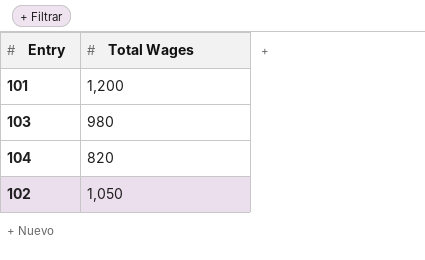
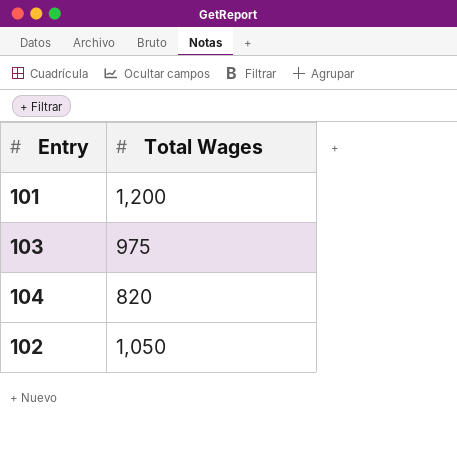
103 | Total Wages: 980 -> 975

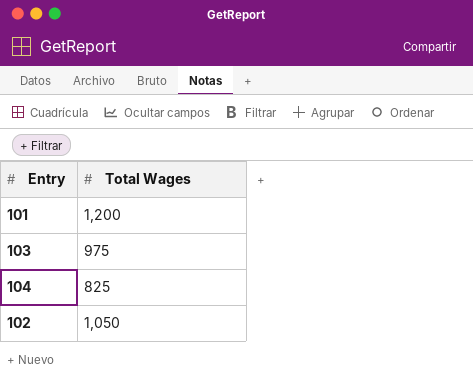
104 | Total Wages: 820 -> 825

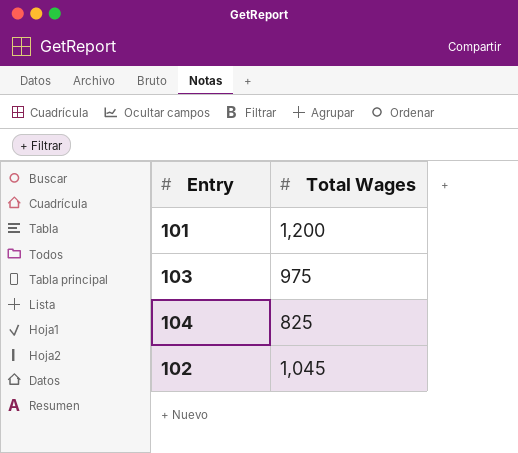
102 | Total Wages: 1,050 -> 1,045

